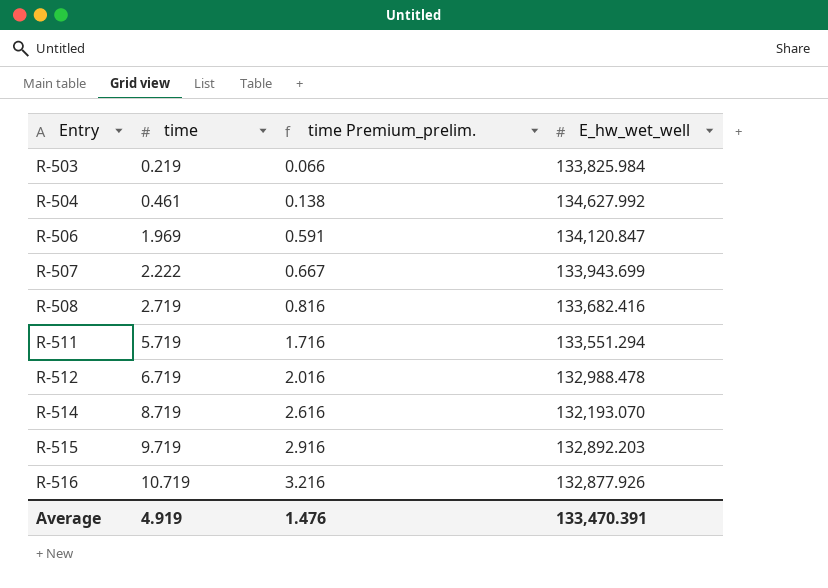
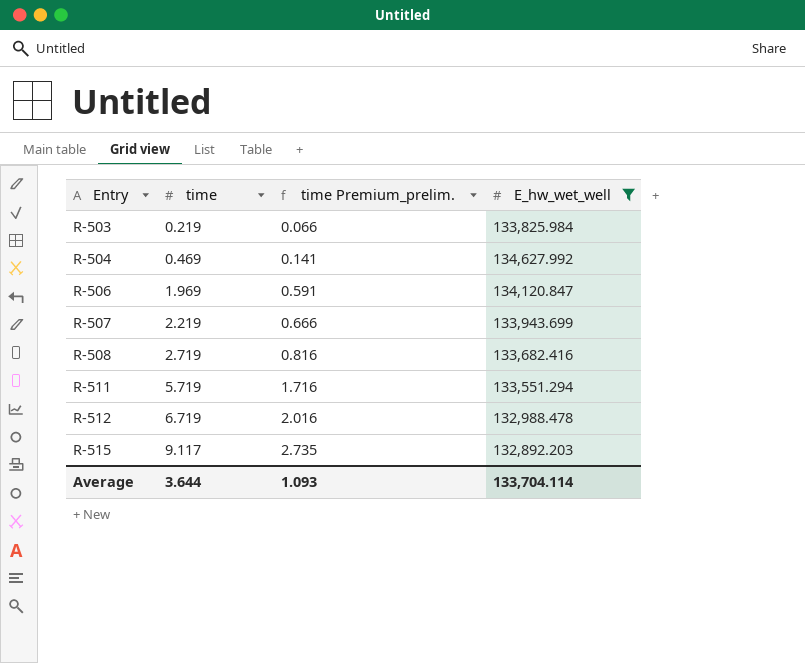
filter: none -> E_hw_wet_well >= 132,892.203
R-504 | time: 0.461 -> 0.469
R-504 | time Premium_prelim.: 0.138 -> 0.141
R-507 | time: 2.222 -> 2.219
R-507 | time Premium_prelim.: 0.667 -> 0.666
R-515 | time: 9.719 -> 9.117
R-515 | time Premium_prelim.: 2.916 -> 2.735
Average | time: 4.919 -> 3.644
Average | time Premium_prelim.: 1.476 -> 1.093
Average | E_hw_wet_well: 133,470.391 -> 133,704.114

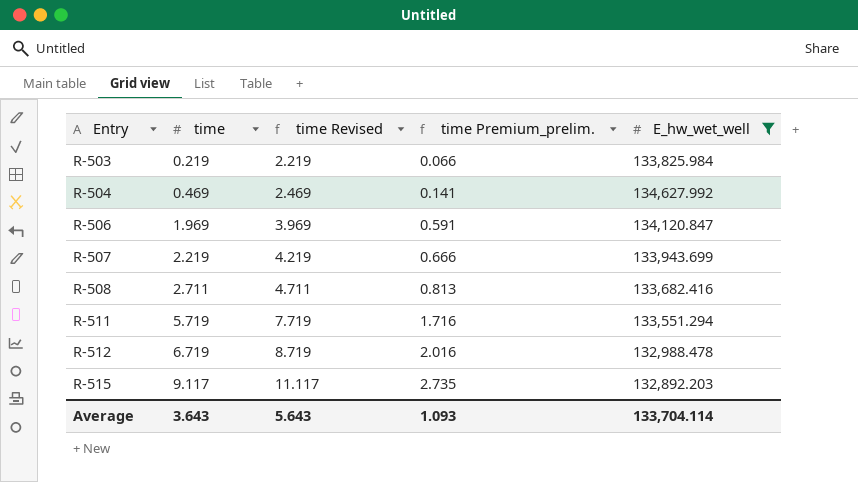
column time Revised | formula: none -> [time] + 2
R-508 | time: 2.719 -> 2.711
R-508 | time Premium_prelim.: 0.816 -> 0.813
Average | time: 3.644 -> 3.643

